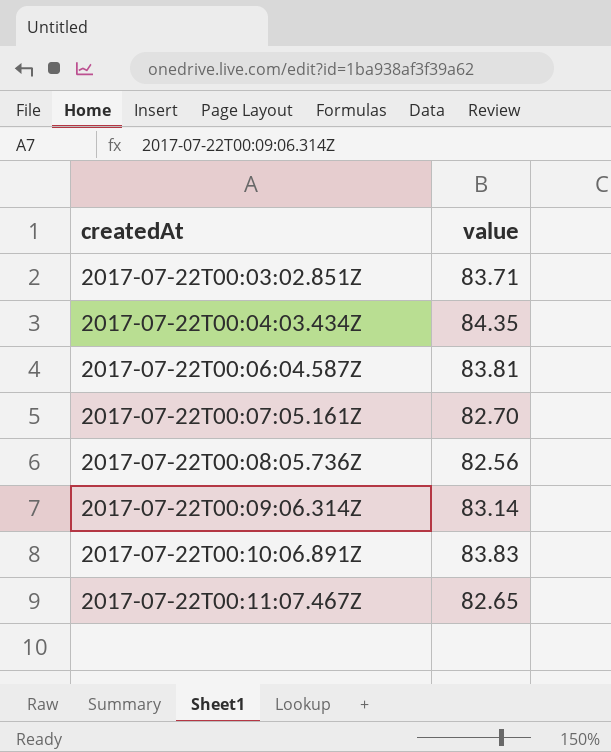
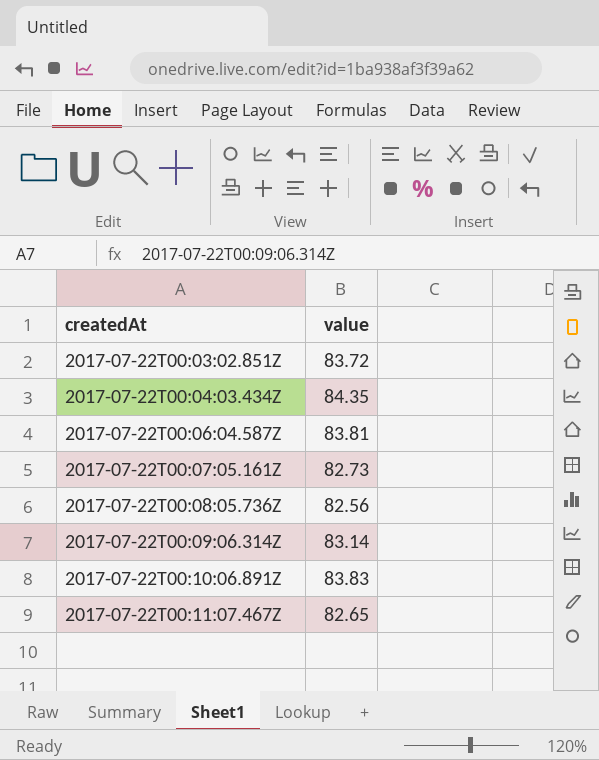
2017-07-22T00:03:02.851Z | value: 83.71 -> 83.72
2017-07-22T00:07:05.161Z | value: 82.70 -> 82.73

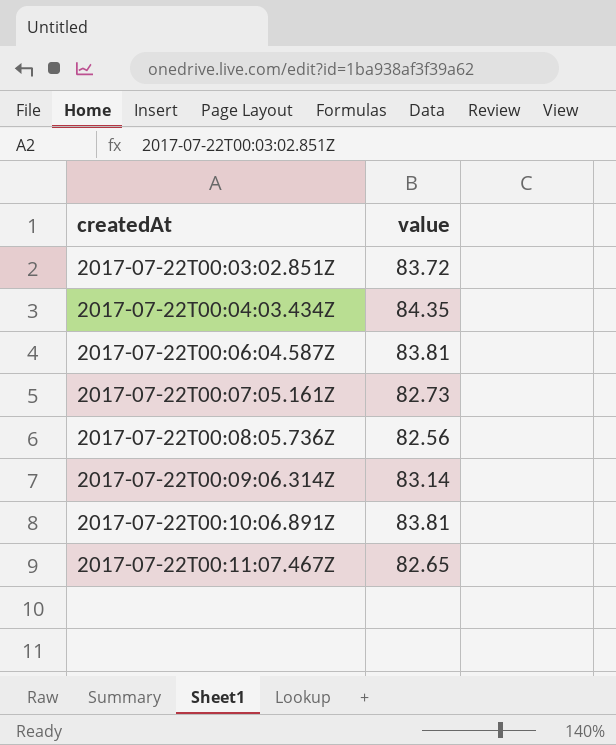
2017-07-22T00:10:06.891Z | value: 83.83 -> 83.81

